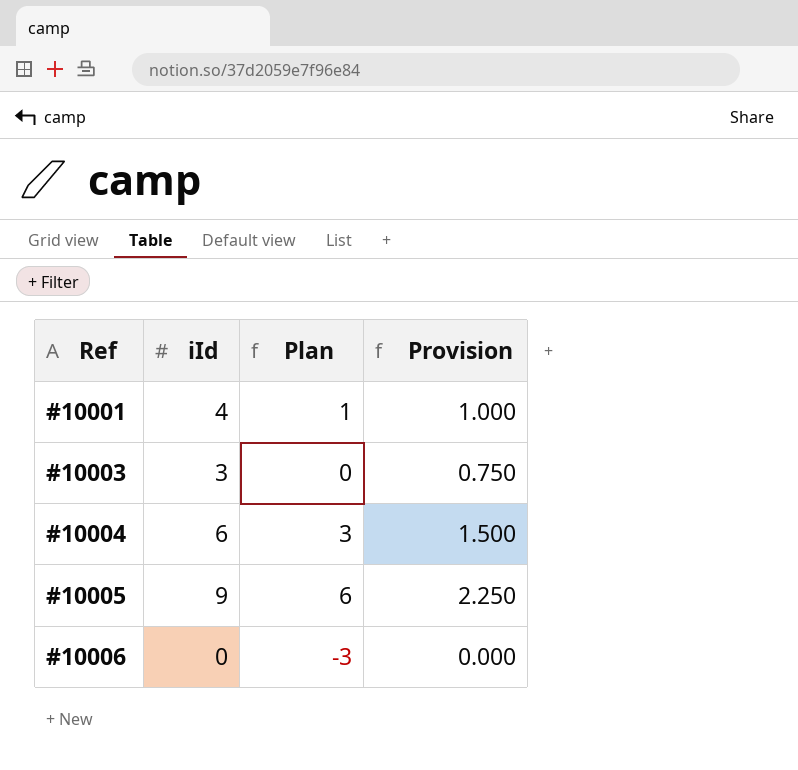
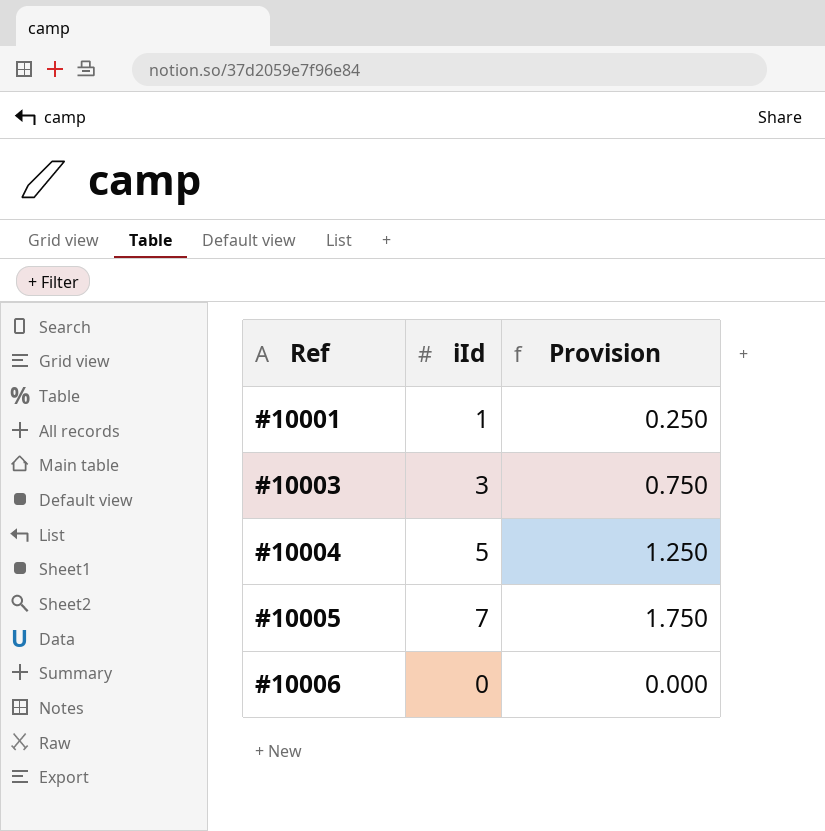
column Plan | formula: [iId] - 3 -> none
#10001 | iId: 4 -> 1
#10001 | Provision: 1.000 -> 0.250
#10004 | iId: 6 -> 5
#10004 | Provision: 1.500 -> 1.250
#10005 | iId: 9 -> 7
#10005 | Provision: 2.250 -> 1.750

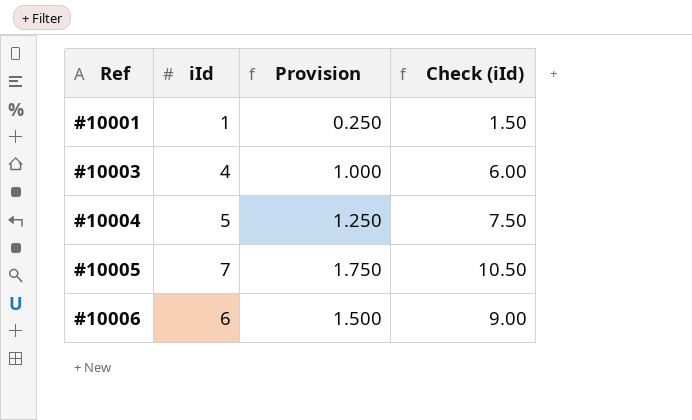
column Check (iId) | formula: none -> [iId] * 1.5
#10003 | iId: 3 -> 4
#10003 | Provision: 0.750 -> 1.000
#10006 | iId: 0 -> 6
#10006 | Provision: 0.000 -> 1.500

